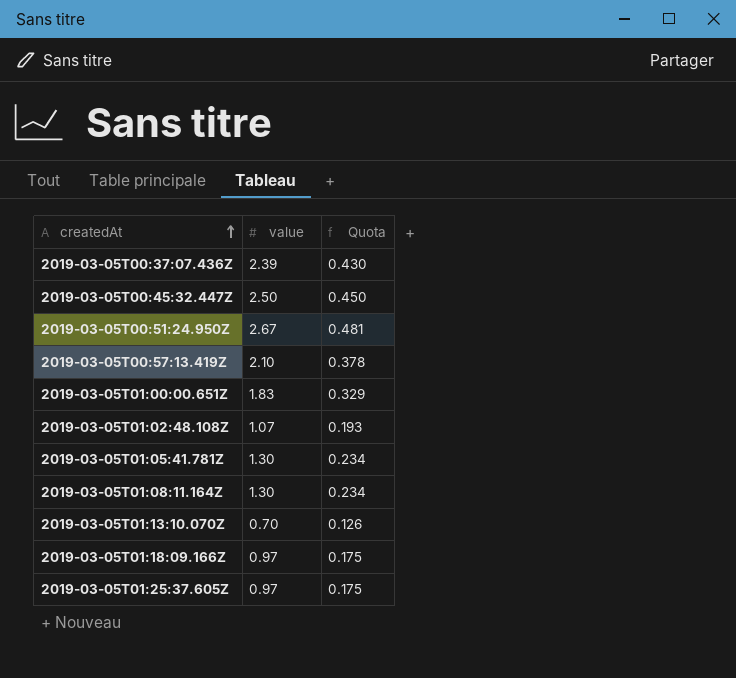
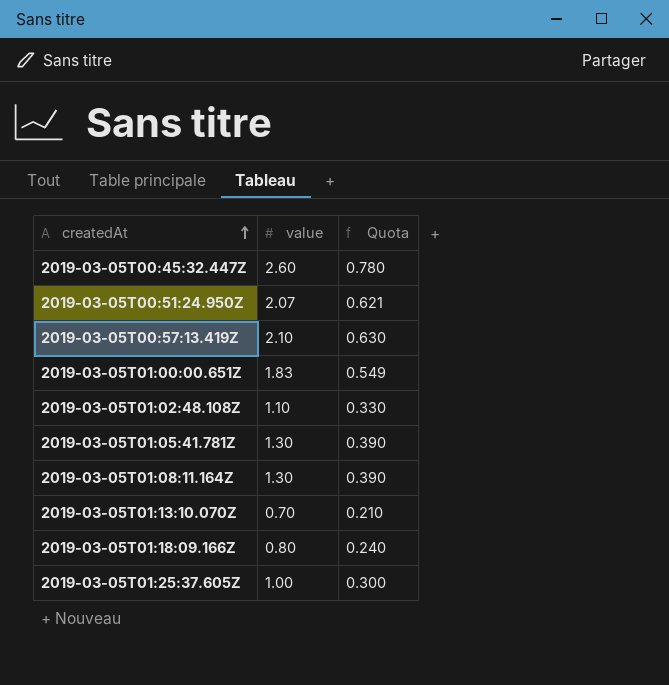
column Quota | formula: [value] * 0.18 -> [value] * 0.3
row 2019-03-05T00:37:07.436Z: 2.39 | 0.430 -> none
2019-03-05T00:45:32.447Z | value: 2.50 -> 2.60
2019-03-05T00:51:24.950Z | value: 2.67 -> 2.07
2019-03-05T01:02:48.108Z | value: 1.07 -> 1.10
2019-03-05T01:18:09.166Z | value: 0.97 -> 0.80
2019-03-05T01:25:37.605Z | value: 0.97 -> 1.00

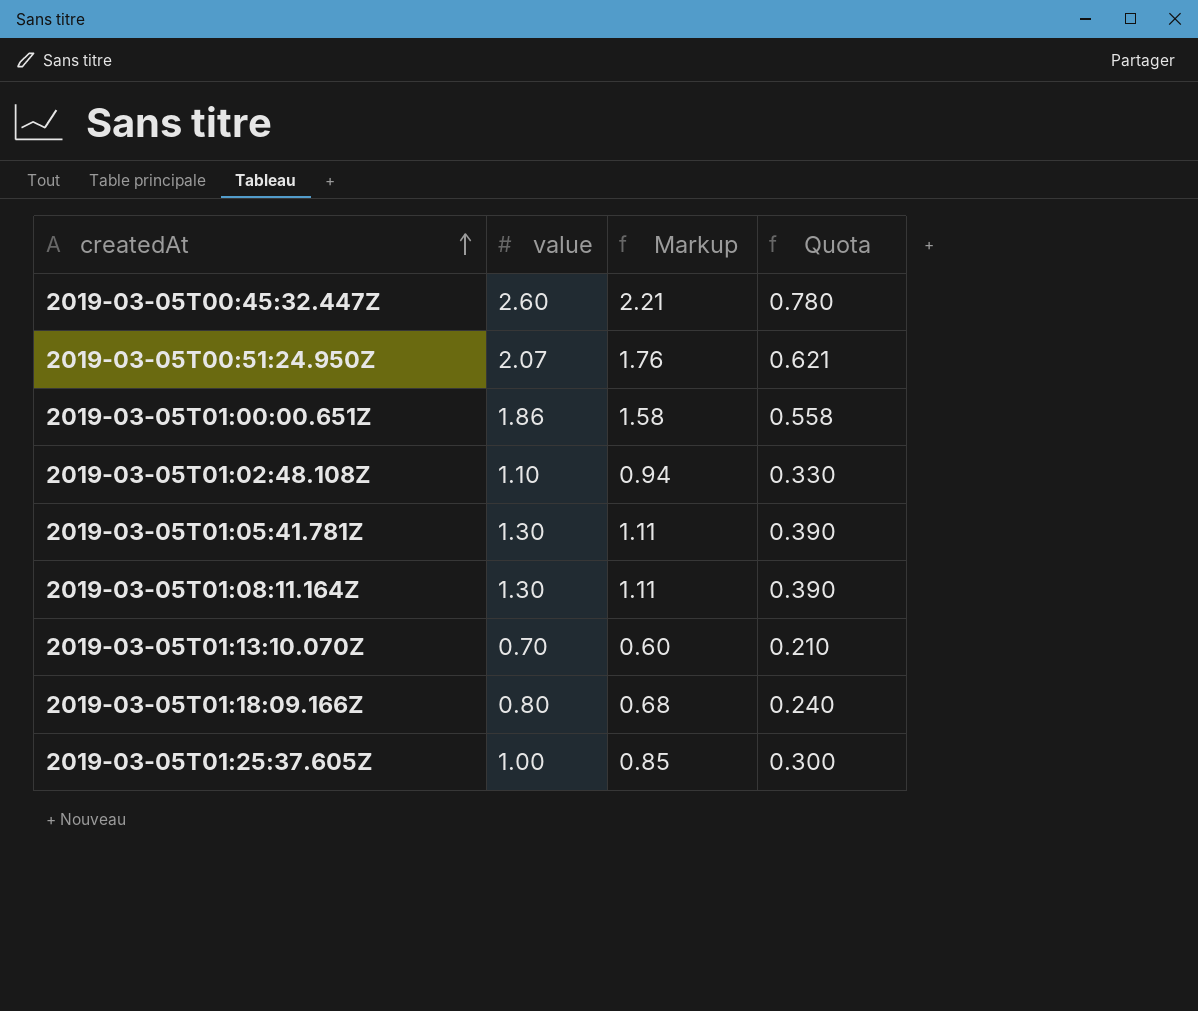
column Markup | formula: none -> [value] * 0.85
row 2019-03-05T00:57:13.419Z: 2.10 | 0.630 -> none
2019-03-05T01:00:00.651Z | value: 1.83 -> 1.86
2019-03-05T01:00:00.651Z | Quota: 0.549 -> 0.558

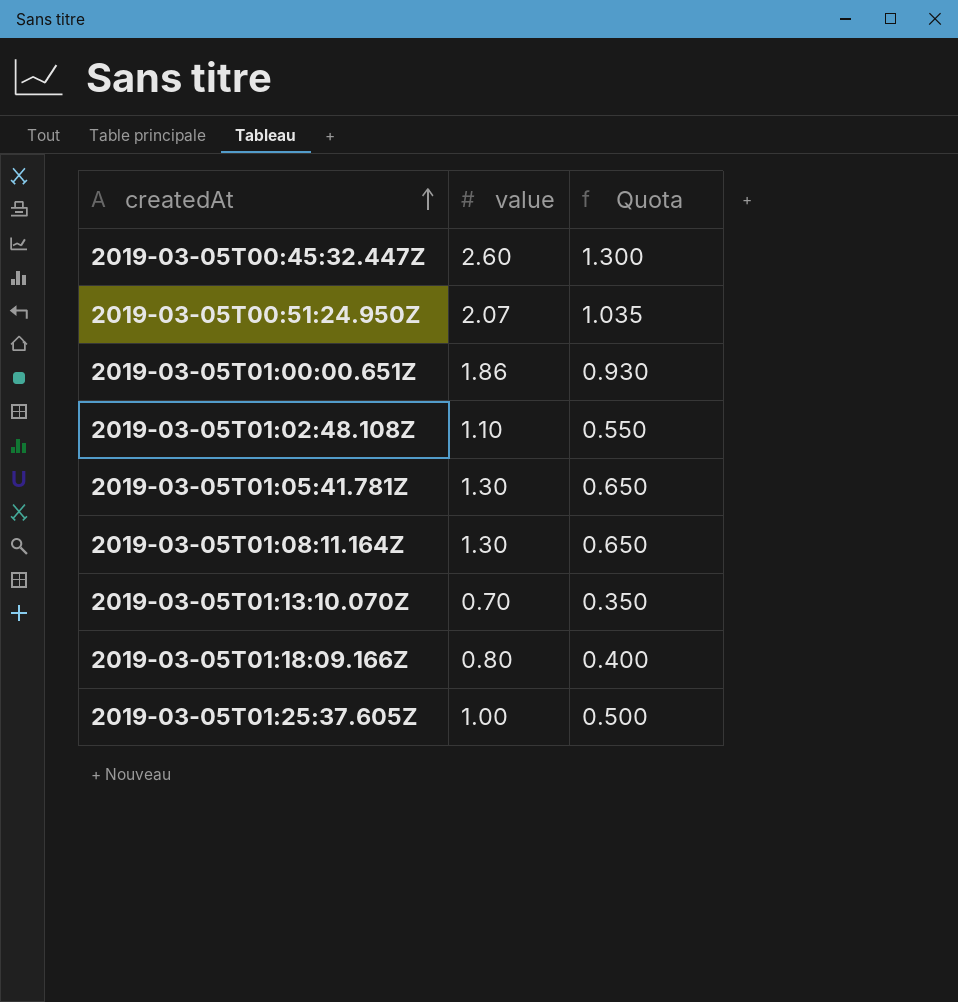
column Markup | formula: [value] * 0.85 -> none
column Quota | formula: [value] * 0.3 -> [value] * 0.5

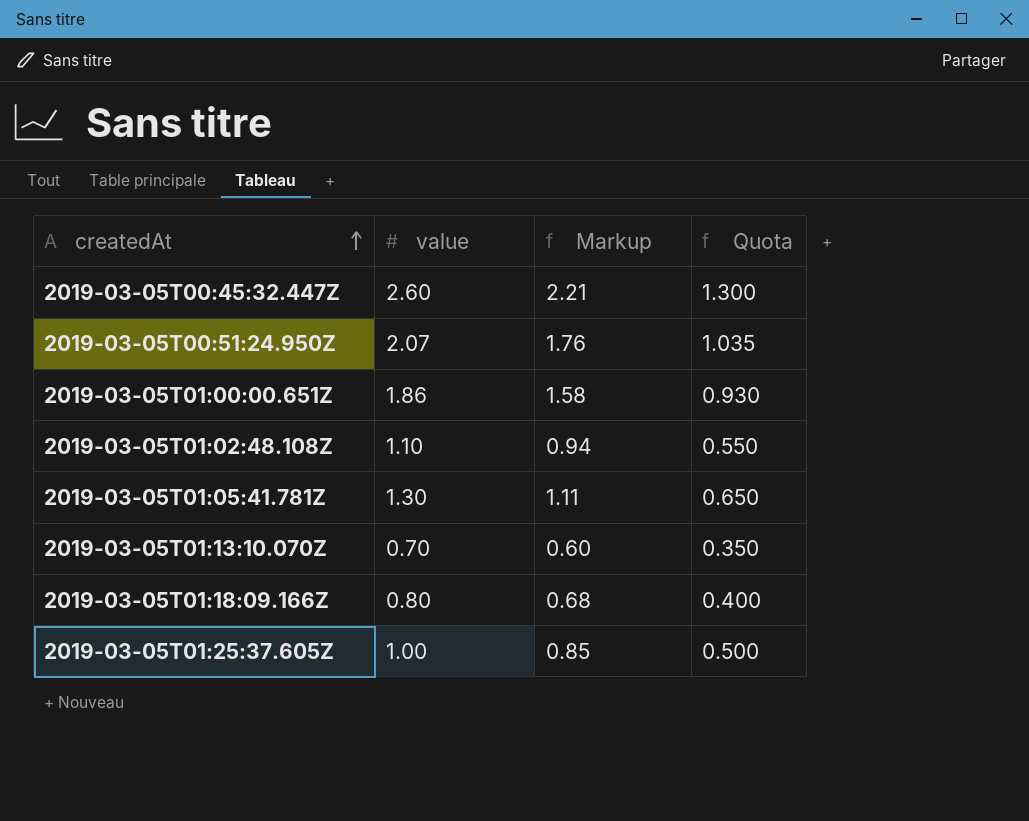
column Markup | formula: none -> [value] * 0.85
row 2019-03-05T01:08:11.164Z: 1.30 | 0.650 -> none

